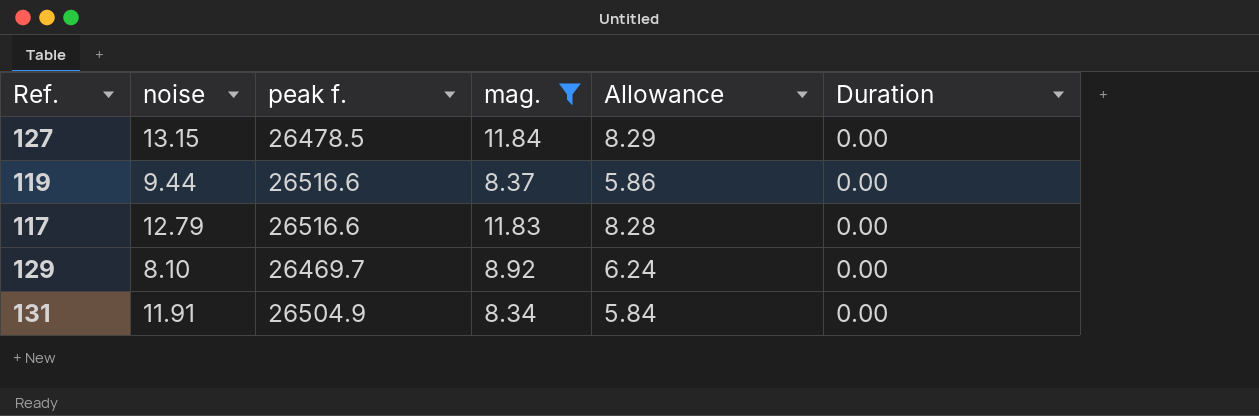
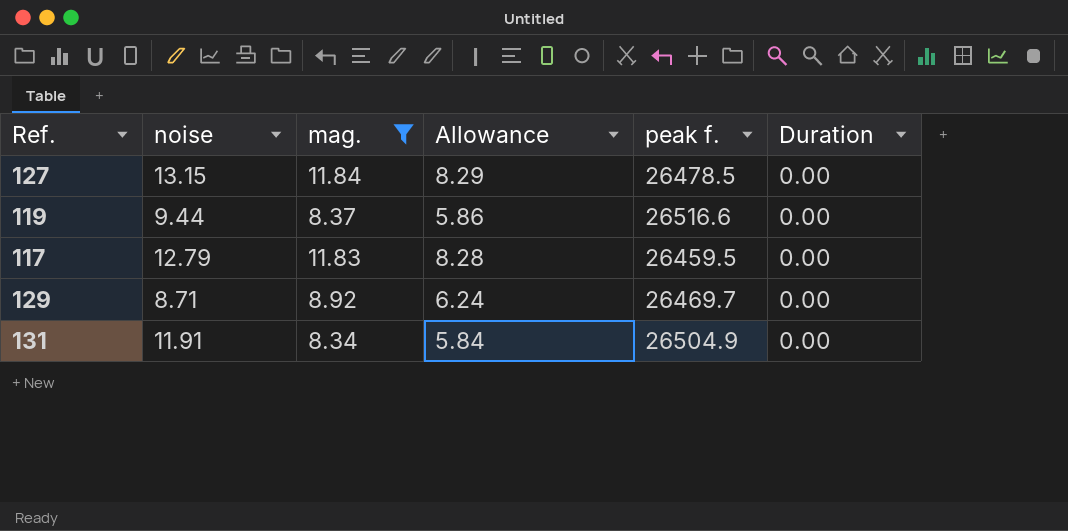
column peak f. | position: 3 -> 5
117 | peak f.: 26516.6 -> 26459.5
129 | noise: 8.10 -> 8.71

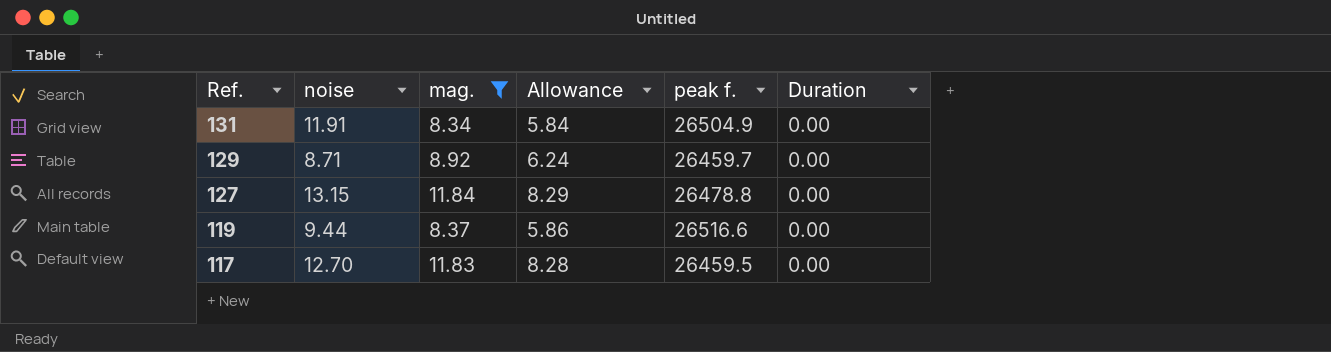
row order: none -> Ref. descending
129 | peak f.: 26469.7 -> 26459.7
127 | peak f.: 26478.5 -> 26478.8
117 | noise: 12.79 -> 12.70

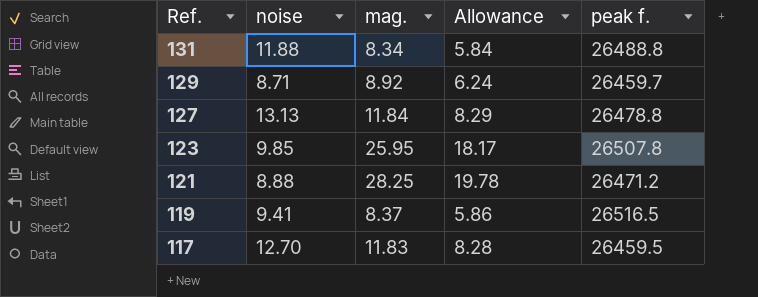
filter: mag. <= 11.84 -> none
column Duration | position: 6 -> none
131 | noise: 11.91 -> 11.88
131 | peak f.: 26504.9 -> 26488.8
127 | noise: 13.15 -> 13.13
119 | noise: 9.44 -> 9.41
119 | peak f.: 26516.6 -> 26516.5

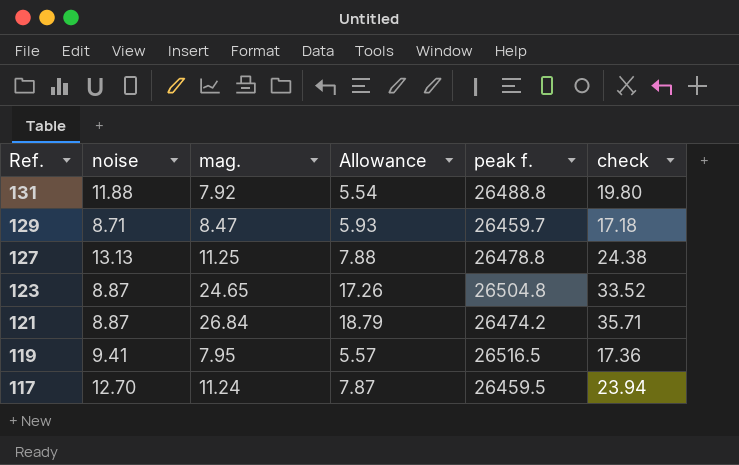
column check | formula: none -> [noise] + [mag.]
131 | mag.: 8.34 -> 7.92
131 | Allowance: 5.84 -> 5.54
129 | mag.: 8.92 -> 8.47
129 | Allowance: 6.24 -> 5.93
127 | mag.: 11.84 -> 11.25
127 | Allowance: 8.29 -> 7.88
123 | noise: 9.85 -> 8.87
123 | mag.: 25.95 -> 24.65
123 | Allowance: 18.17 -> 17.26
123 | peak f.: 26507.8 -> 26504.8
121 | noise: 8.88 -> 8.87
121 | mag.: 28.25 -> 26.84
121 | Allowance: 19.78 -> 18.79
121 | peak f.: 26471.2 -> 26474.2
119 | mag.: 8.37 -> 7.95
119 | Allowance: 5.86 -> 5.57
117 | mag.: 11.83 -> 11.24
117 | Allowance: 8.28 -> 7.87

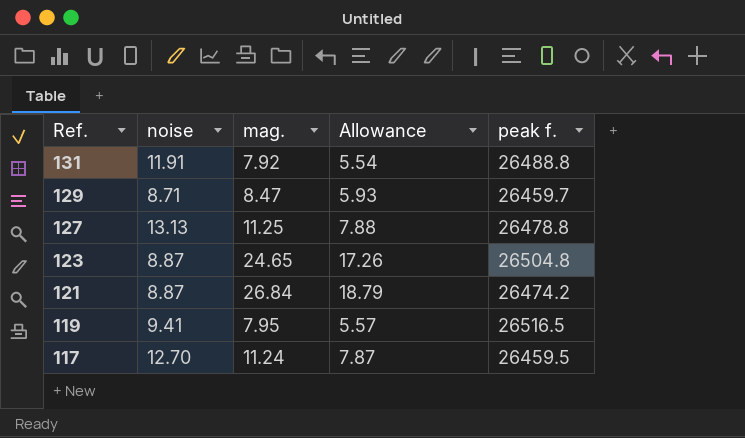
column check | formula: [noise] + [mag.] -> none
131 | noise: 11.88 -> 11.91

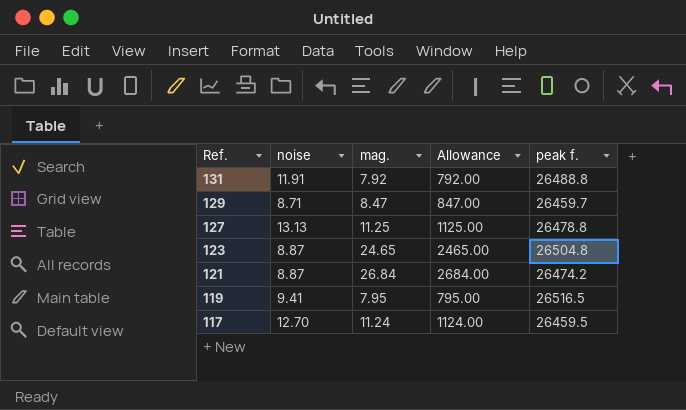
column Allowance | formula: [mag.] * 0.7 -> [mag.] * 100

